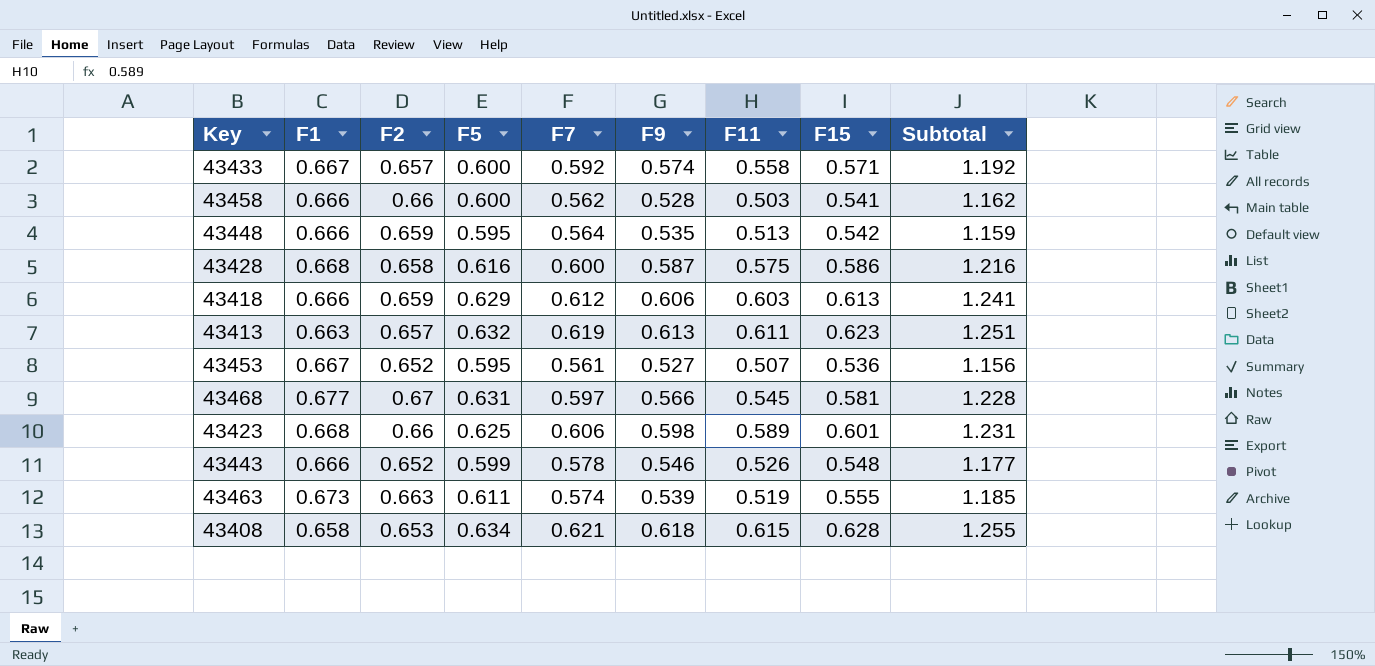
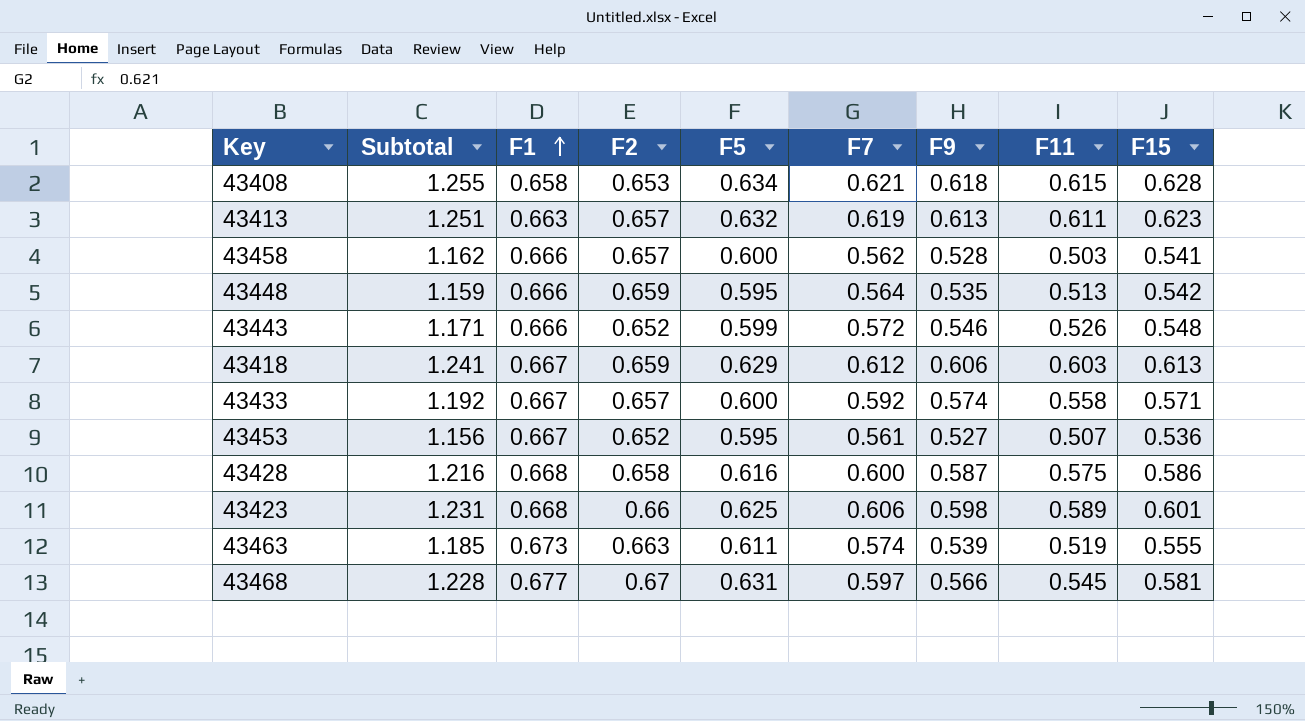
row order: none -> F1 ascending
column Subtotal | position: 9 -> 2
43458 | F2: 0.66 -> 0.657
43443 | Subtotal: 1.177 -> 1.171
43443 | F7: 0.578 -> 0.572
43418 | F1: 0.666 -> 0.667

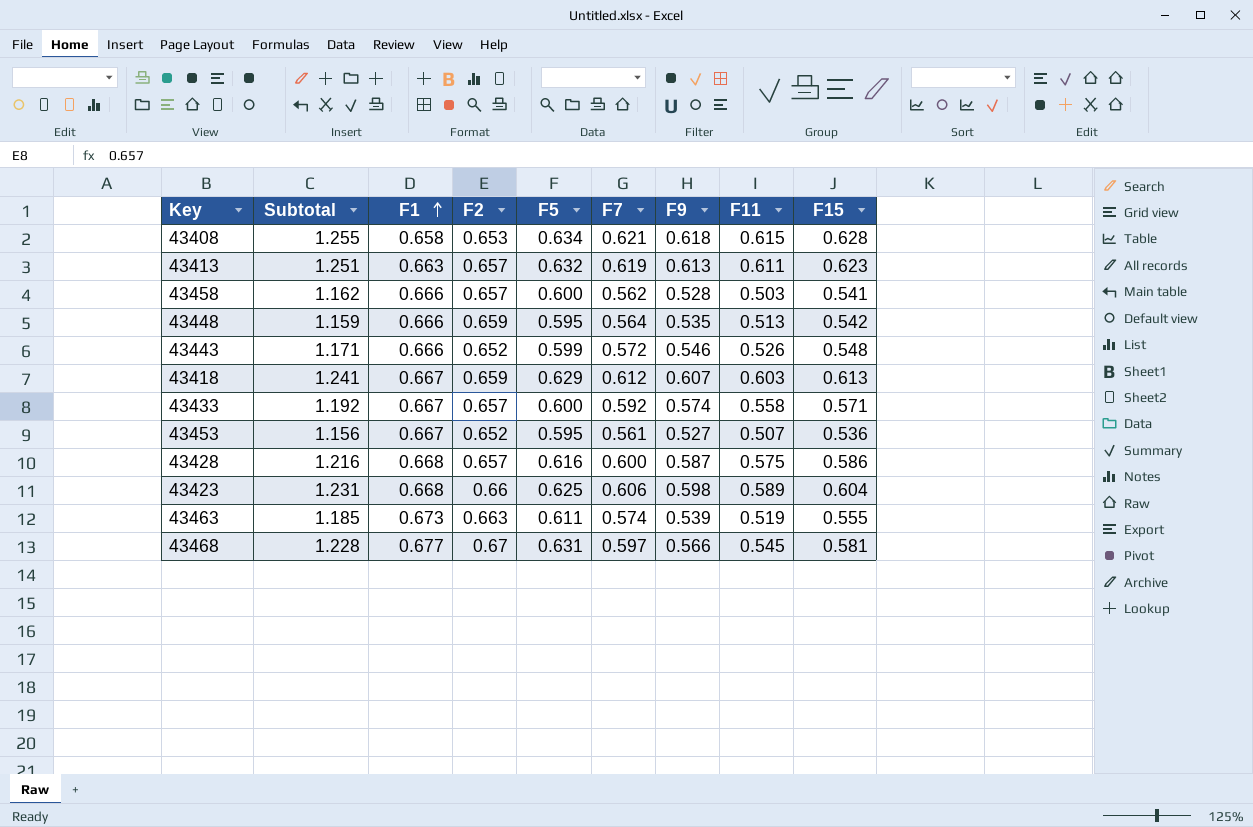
43418 | F9: 0.606 -> 0.607
43428 | F2: 0.658 -> 0.657
43423 | F15: 0.601 -> 0.604

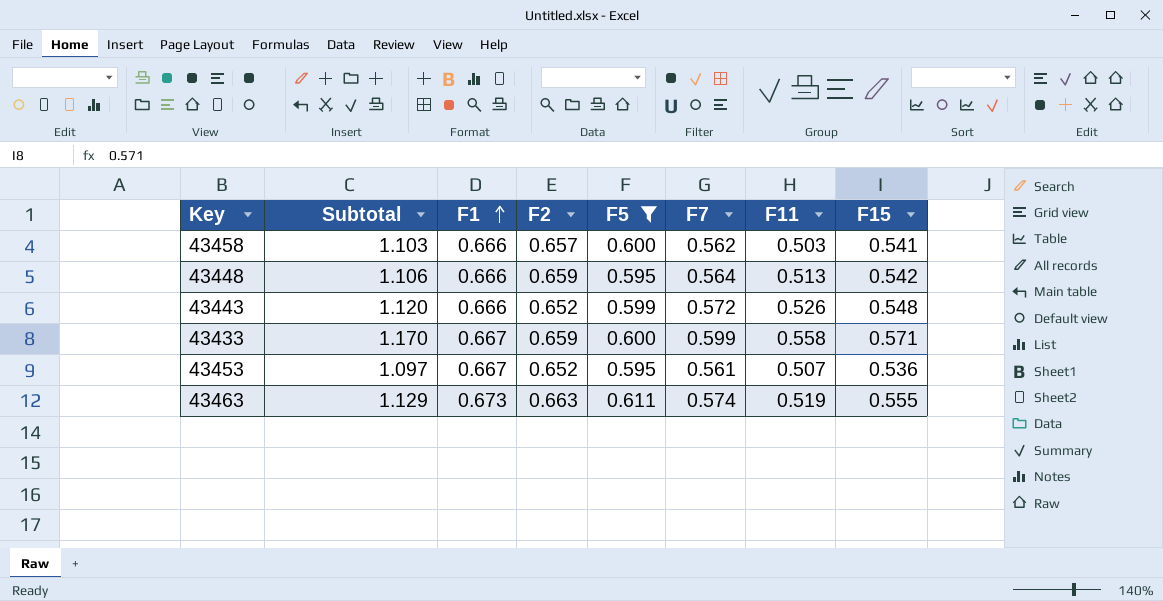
filter: none -> F5 <= 0.611
column F9 | position: 7 -> none
column Subtotal | formula: [F5] + [F7] -> [F7] + [F15]
43433 | F2: 0.657 -> 0.659
43433 | F7: 0.592 -> 0.599

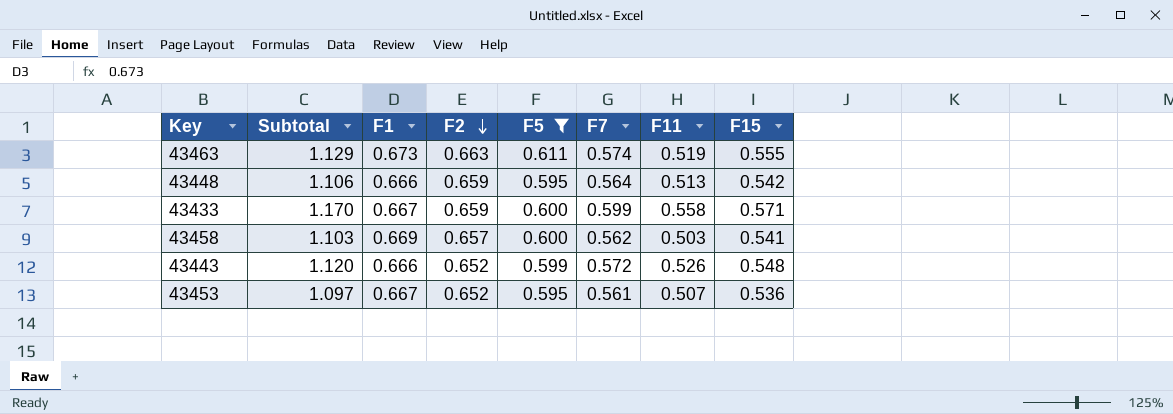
row order: F1 ascending -> F2 descending
43458 | F1: 0.666 -> 0.669

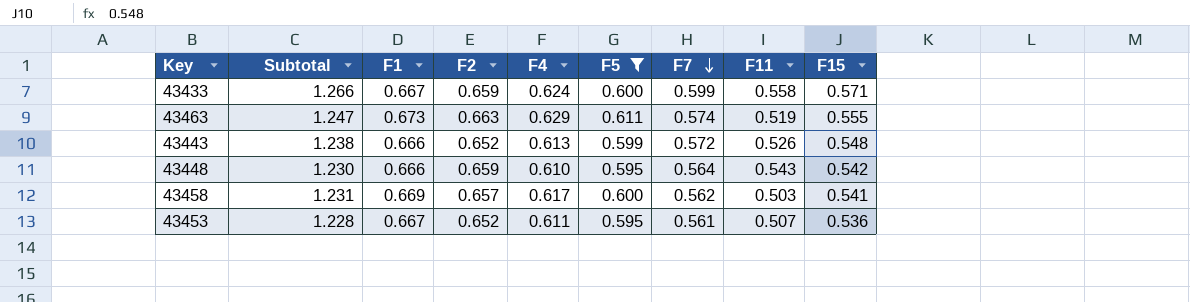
row order: F2 descending -> F7 descending
column Subtotal | formula: [F7] + [F15] -> [F1] + [F7]
column F4 | position: none -> 5
43448 | F11: 0.513 -> 0.543

